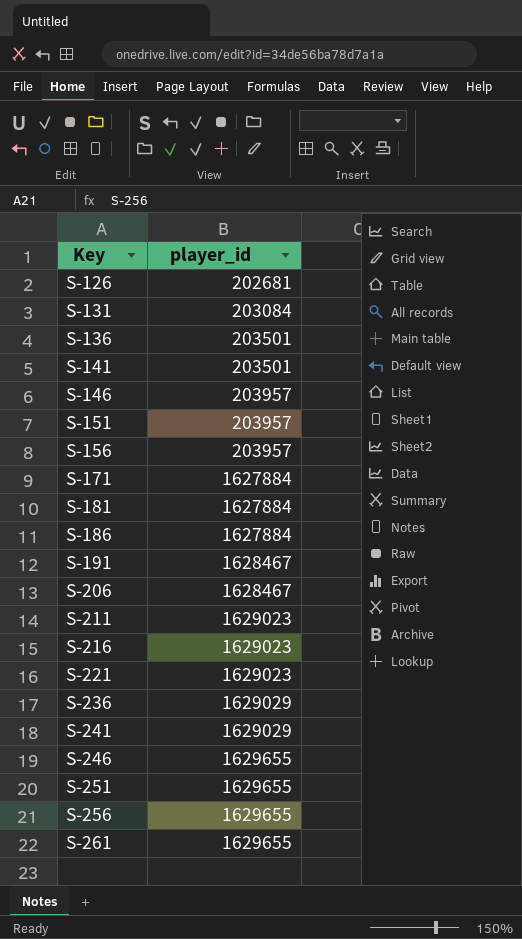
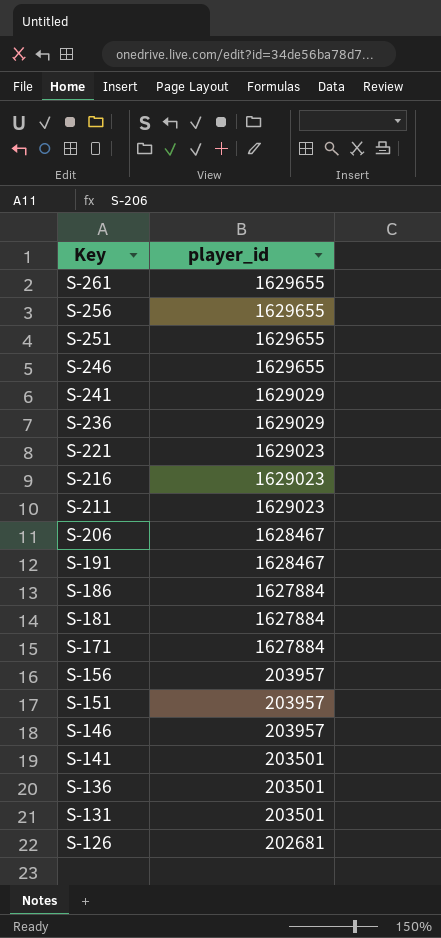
row order: Key ascending -> Key descending
S-131 | player_id: 203084 -> 203501

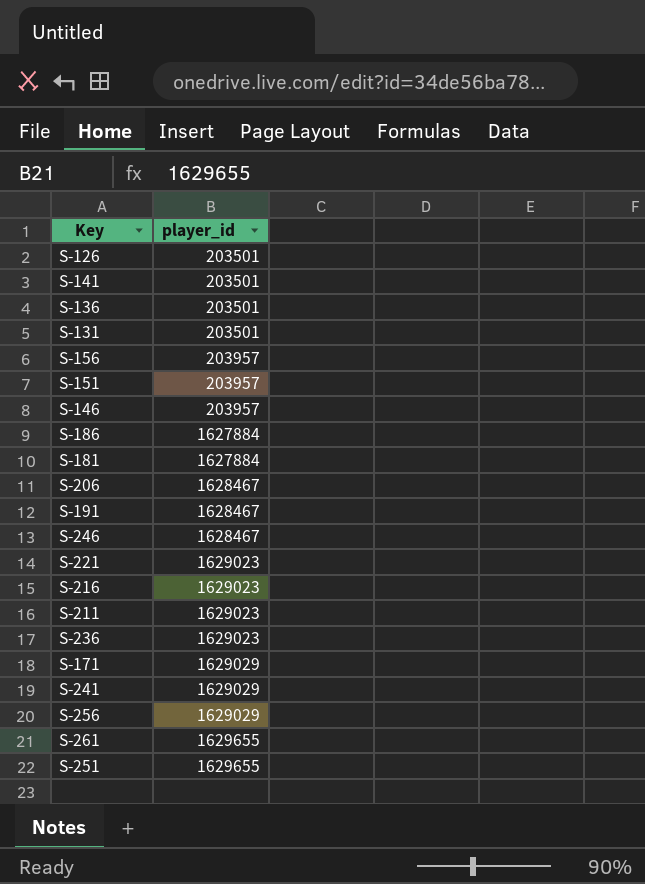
row order: Key descending -> player_id ascending
S-126 | player_id: 202681 -> 203501
S-246 | player_id: 1629655 -> 1628467
S-236 | player_id: 1629029 -> 1629023
S-171 | player_id: 1627884 -> 1629029
S-256 | player_id: 1629655 -> 1629029

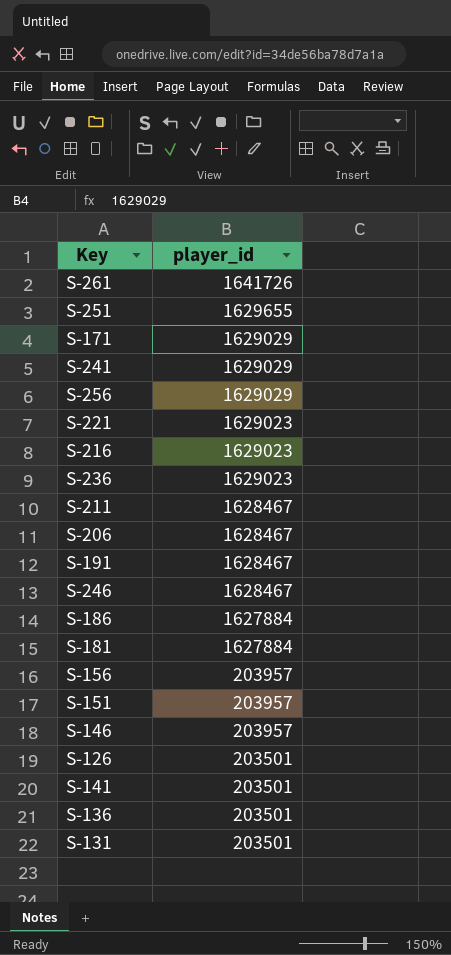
row order: player_id ascending -> player_id descending
S-261 | player_id: 1629655 -> 1641726
S-211 | player_id: 1629023 -> 1628467

